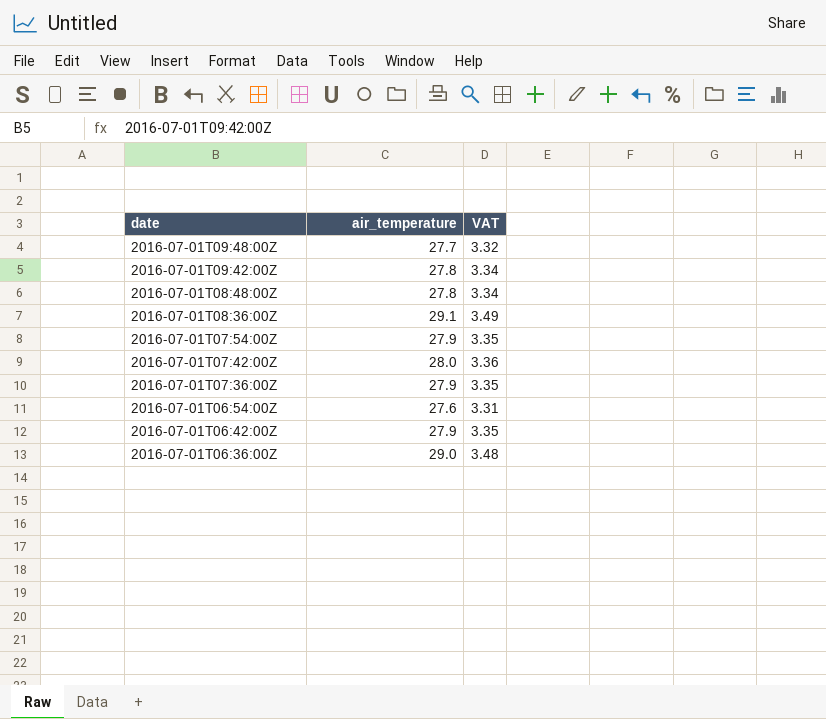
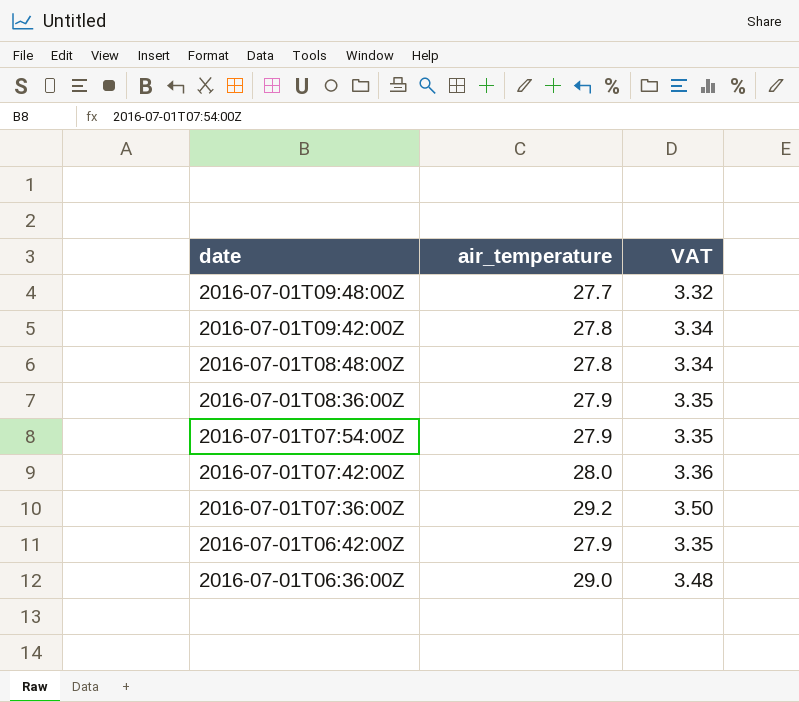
row 2016-07-01T06:54:00Z: 27.6 | 3.31 -> none
2016-07-01T08:36:00Z | air_temperature: 29.1 -> 27.9
2016-07-01T08:36:00Z | VAT: 3.49 -> 3.35
2016-07-01T07:36:00Z | air_temperature: 27.9 -> 29.2
2016-07-01T07:36:00Z | VAT: 3.35 -> 3.50

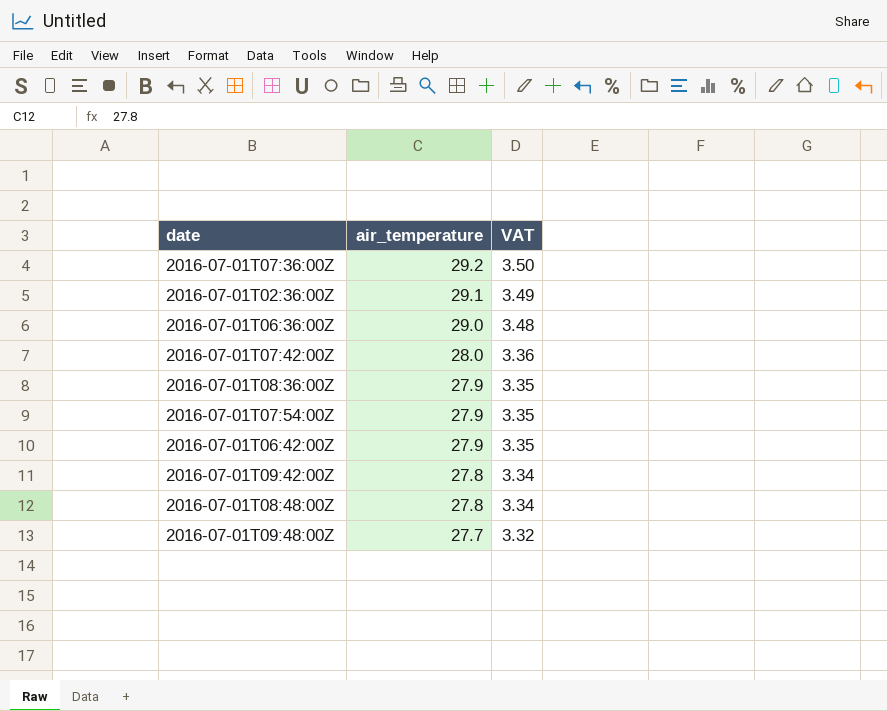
row order: date descending -> air_temperature descending
row 2016-07-01T02:36:00Z: none -> 29.1 | 3.49

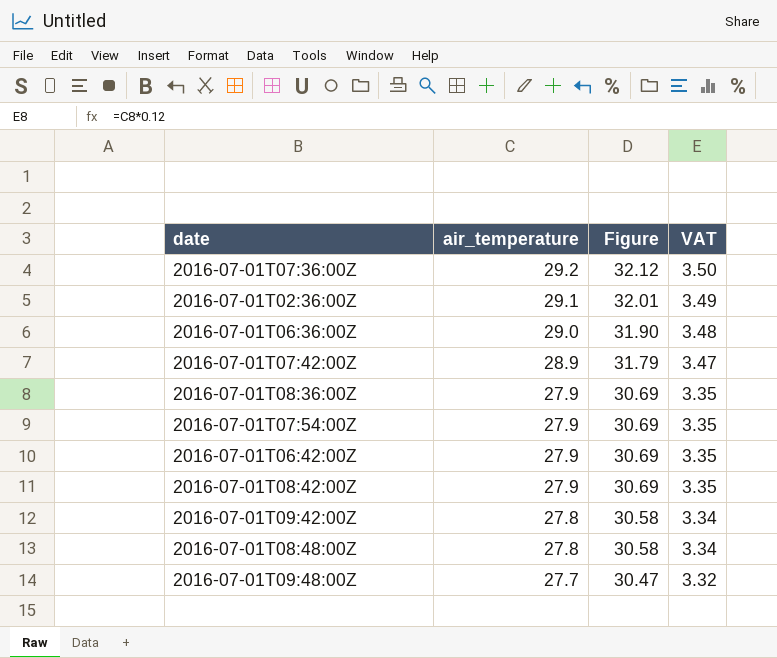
column Figure | formula: none -> [air_temperature] * 1.1
2016-07-01T07:42:00Z | air_temperature: 28.0 -> 28.9
2016-07-01T07:42:00Z | VAT: 3.36 -> 3.47
row 2016-07-01T08:42:00Z: none -> 27.9 | 30.69 | 3.35

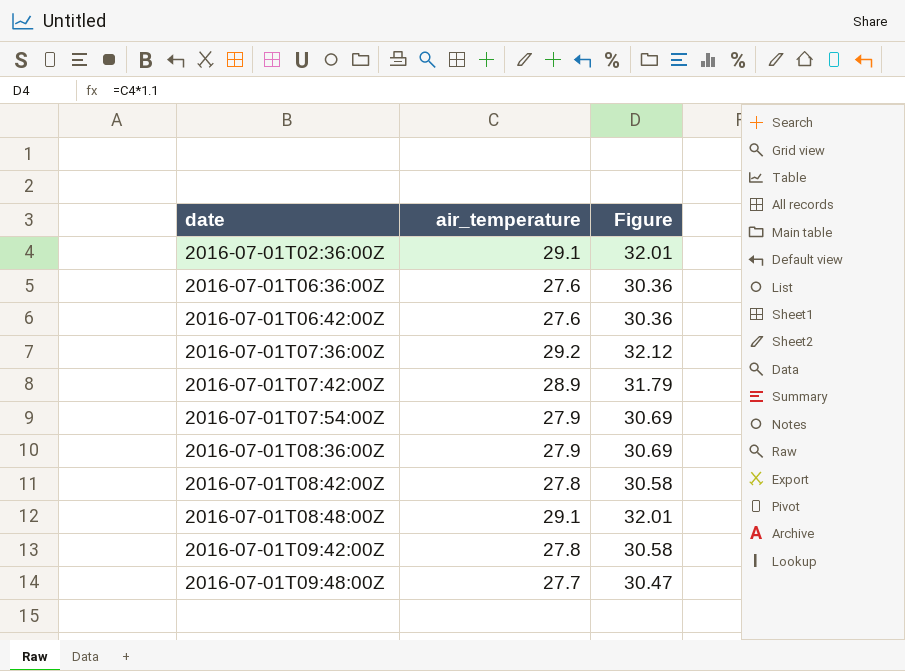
row order: air_temperature descending -> date ascending
column VAT | formula: [air_temperature] * 0.12 -> none
2016-07-01T06:36:00Z | air_temperature: 29.0 -> 27.6
2016-07-01T06:36:00Z | Figure: 31.90 -> 30.36
2016-07-01T06:42:00Z | air_temperature: 27.9 -> 27.6
2016-07-01T06:42:00Z | Figure: 30.69 -> 30.36
2016-07-01T08:42:00Z | air_temperature: 27.9 -> 27.8
2016-07-01T08:42:00Z | Figure: 30.69 -> 30.58
2016-07-01T08:48:00Z | air_temperature: 27.8 -> 29.1
2016-07-01T08:48:00Z | Figure: 30.58 -> 32.01

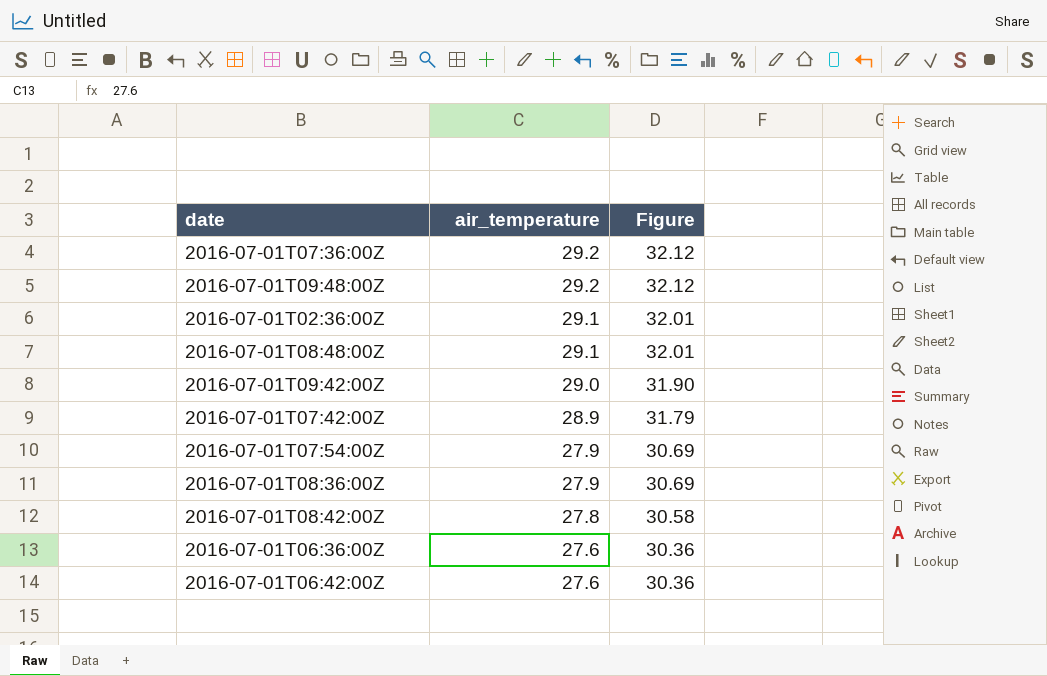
row order: date ascending -> air_temperature descending
2016-07-01T09:48:00Z | air_temperature: 27.7 -> 29.2
2016-07-01T09:48:00Z | Figure: 30.47 -> 32.12
2016-07-01T09:42:00Z | air_temperature: 27.8 -> 29.0
2016-07-01T09:42:00Z | Figure: 30.58 -> 31.90

